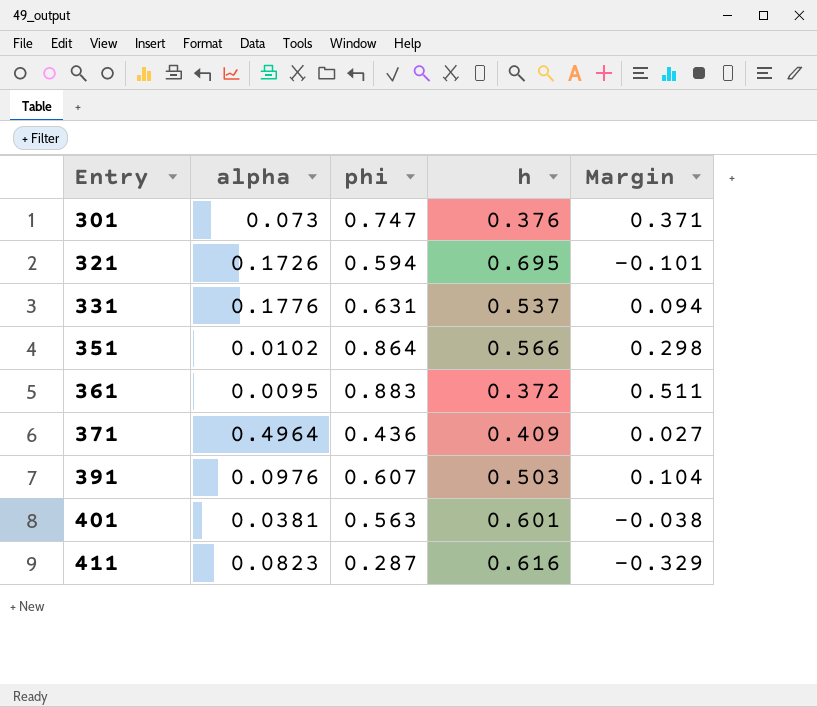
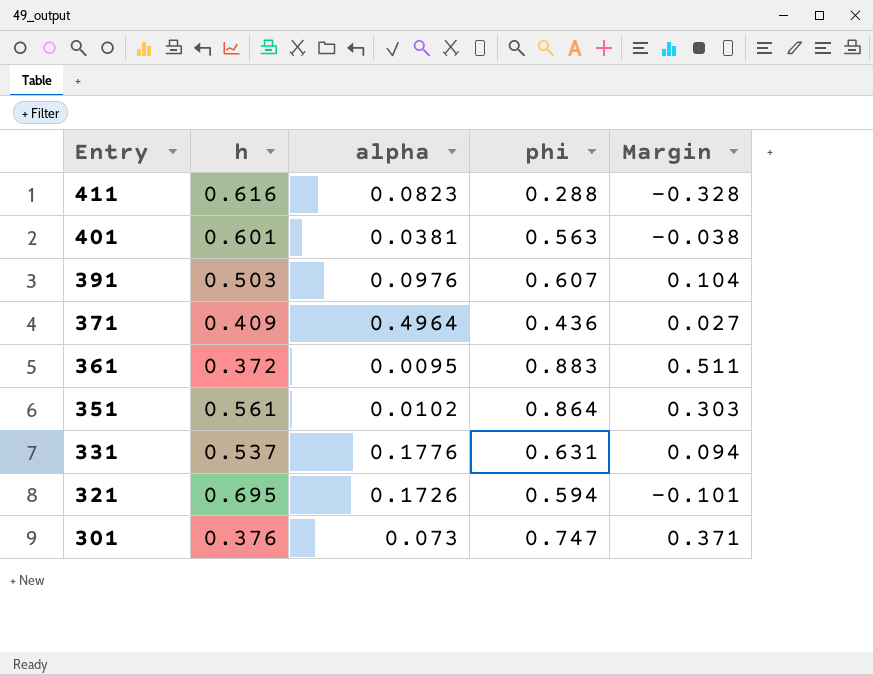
row order: Entry ascending -> Entry descending
column h | position: 4 -> 2
411 | phi: 0.287 -> 0.288
411 | Margin: -0.329 -> -0.328
351 | h: 0.566 -> 0.561
351 | Margin: 0.298 -> 0.303

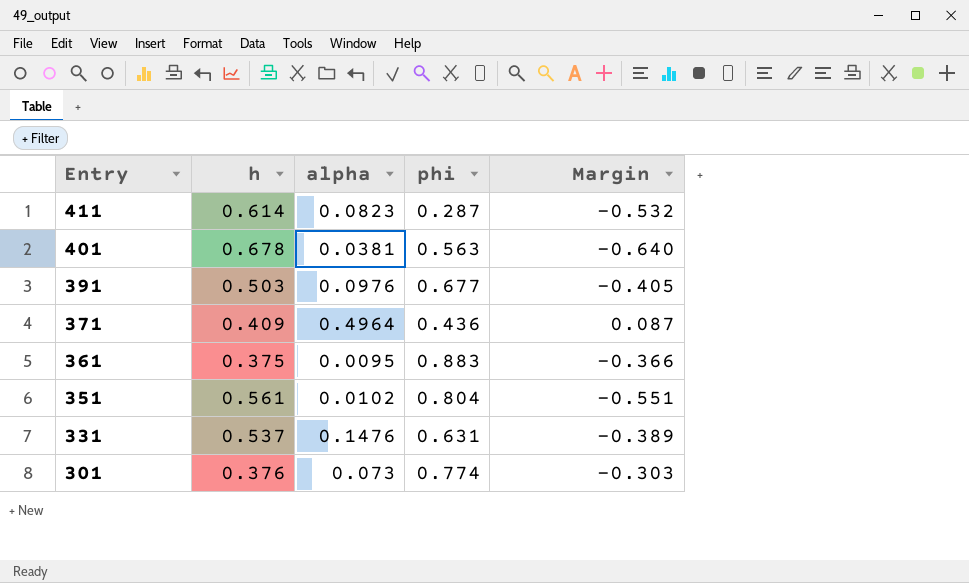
column Margin | formula: [phi] - [h] -> [alpha] - [h]
row 321: 0.695 | 0.1726 | 0.594 | -0.101 -> none
411 | h: 0.616 -> 0.614
411 | phi: 0.288 -> 0.287
401 | h: 0.601 -> 0.678
391 | phi: 0.607 -> 0.677
361 | h: 0.372 -> 0.375
351 | phi: 0.864 -> 0.804
331 | alpha: 0.1776 -> 0.1476
301 | phi: 0.747 -> 0.774

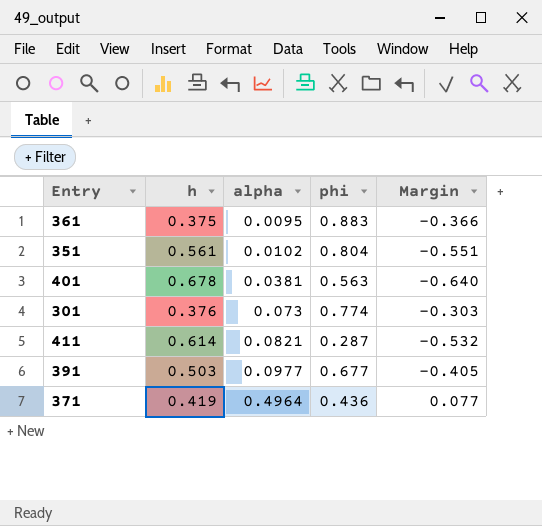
row order: Entry descending -> alpha ascending
row 331: 0.537 | 0.1476 | 0.631 | -0.389 -> none
411 | alpha: 0.0823 -> 0.0821
391 | alpha: 0.0976 -> 0.0977
371 | h: 0.409 -> 0.419
371 | Margin: 0.087 -> 0.077

